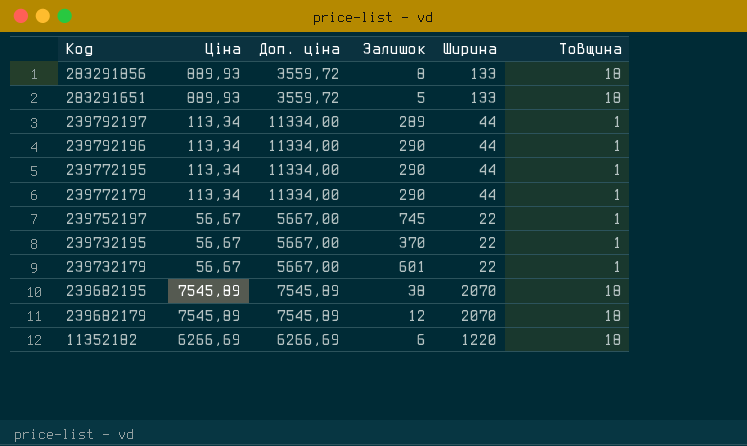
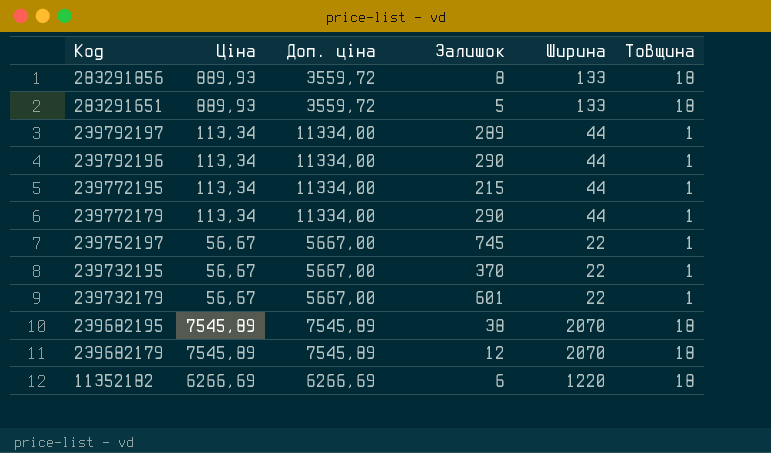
239772195 | Залишок: 290 -> 215

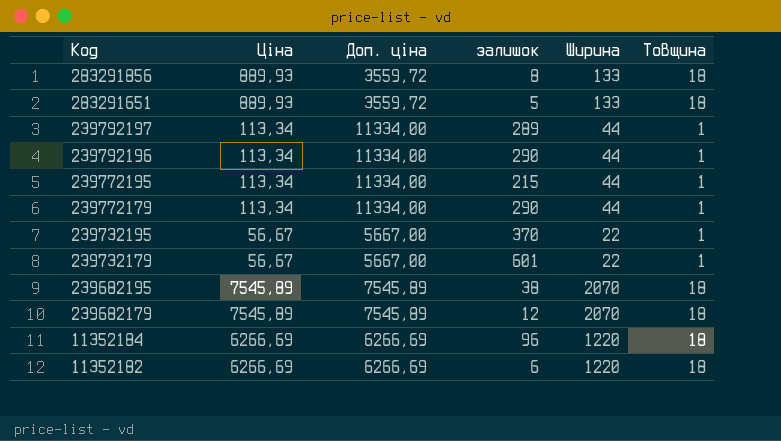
column name: Залишок -> залишок
row 239752197: 56,67 | 5667,00 | 745 | 22 | 1 -> none
row 11352184: none -> 6266,69 | 6266,69 | 96 | 1220 | 18

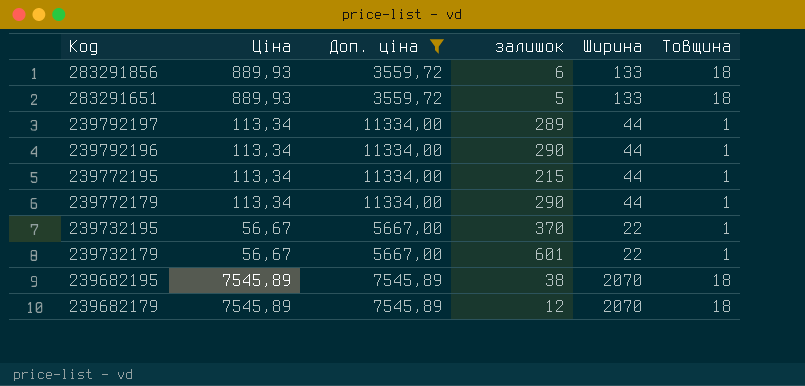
filter: none -> Доп. ціна != 6266,69
283291856 | залишок: 8 -> 6

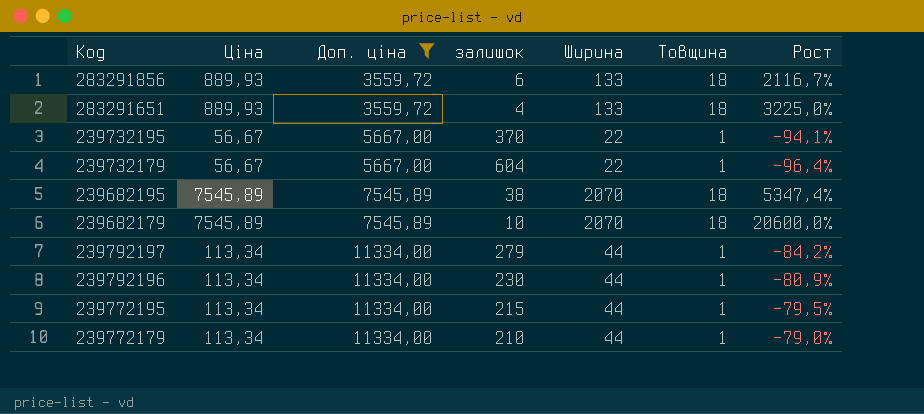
row order: Код descending -> Доп. ціна ascending
column Рост | formula: none -> ([Ширина] - [залишок]) / [залишок]
283291651 | залишок: 5 -> 4
239732179 | залишок: 601 -> 604
239682179 | залишок: 12 -> 10
239792197 | залишок: 289 -> 279
239792196 | залишок: 290 -> 230
239772179 | залишок: 290 -> 210

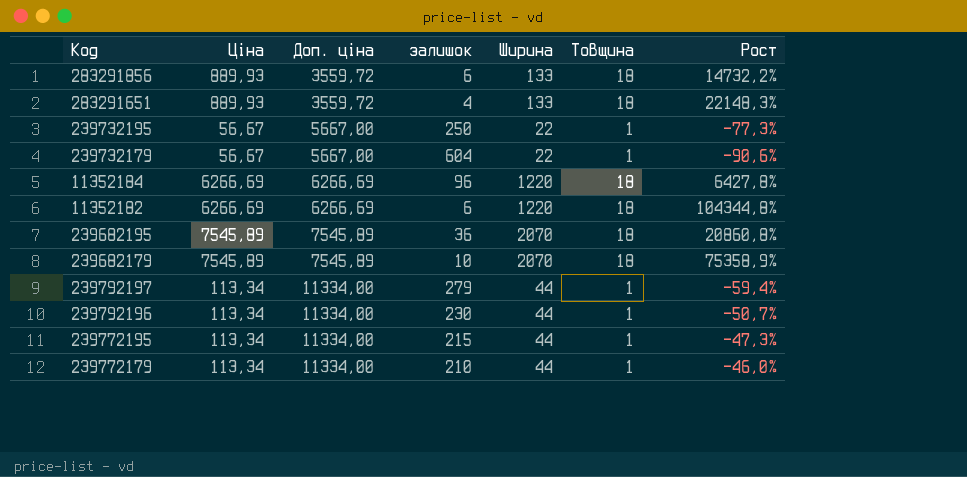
filter: Доп. ціна != 6266,69 -> none
column Рост | formula: ([Ширина] - [залишок]) / [залишок] -> ([Ціна] - [залишок]) / [залишок]
239732195 | залишок: 370 -> 250
239682195 | залишок: 38 -> 36

